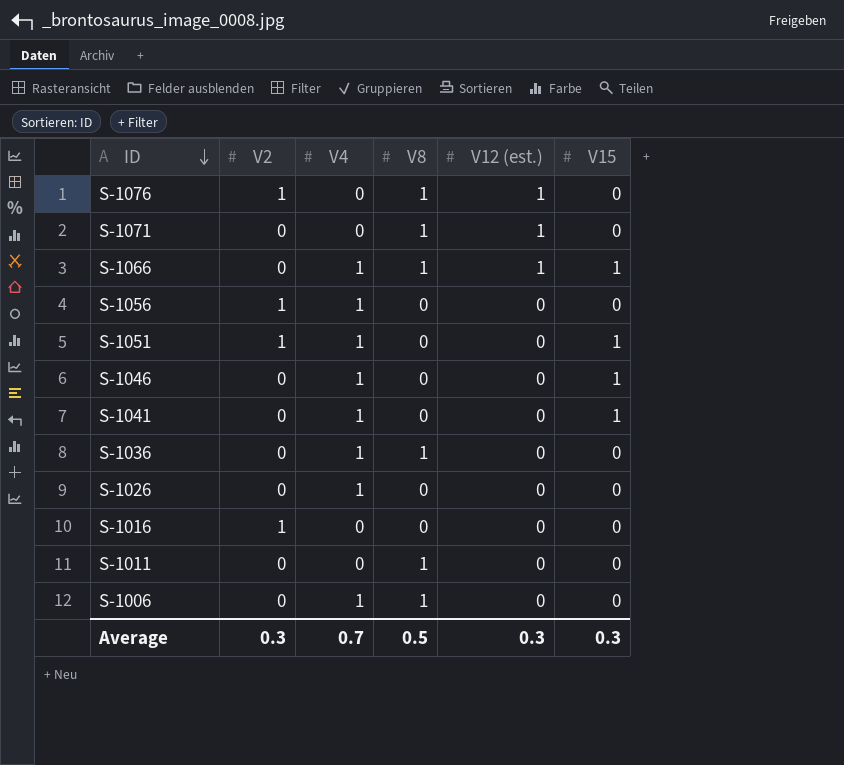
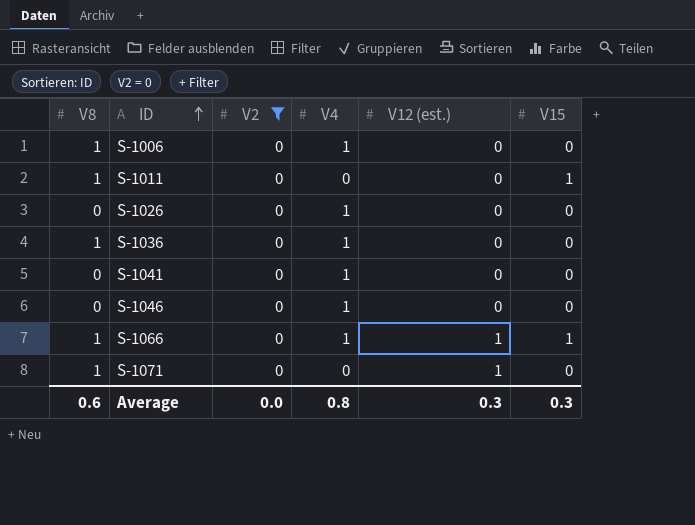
filter: none -> V2 = 0
row order: ID descending -> ID ascending
column V8 | position: 4 -> 1
S-1011 | V15: 0 -> 1
S-1041 | V15: 1 -> 0
S-1046 | V15: 1 -> 0
Average | V8: 0.5 -> 0.6
Average | V2: 0.3 -> 0.0
Average | V4: 0.7 -> 0.8

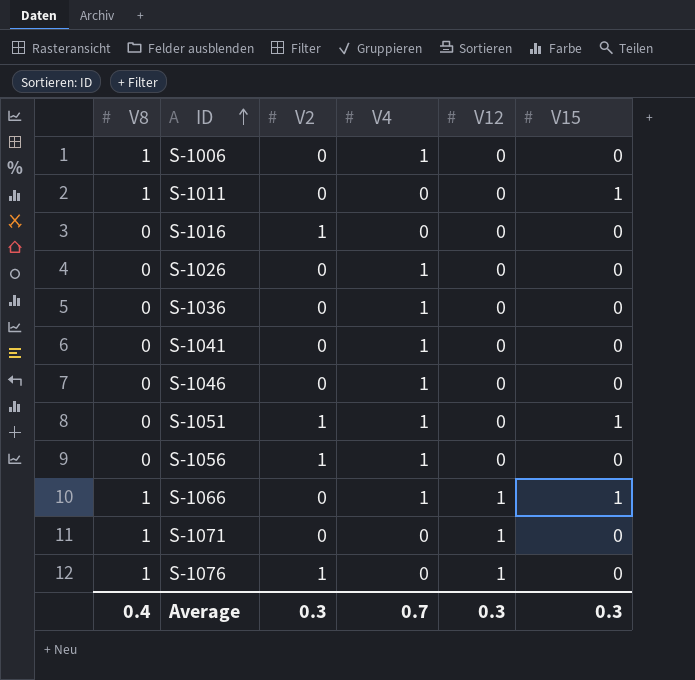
filter: V2 = 0 -> none
column name: V12 (est.) -> V12
S-1036 | V8: 1 -> 0
Average | V8: 0.6 -> 0.4
Average | V2: 0.0 -> 0.3
Average | V4: 0.8 -> 0.7

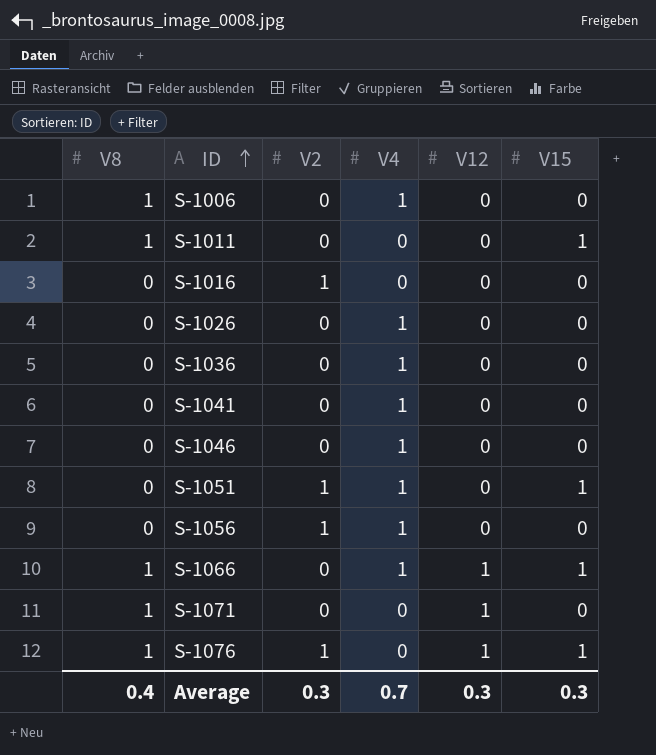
S-1076 | V15: 0 -> 1

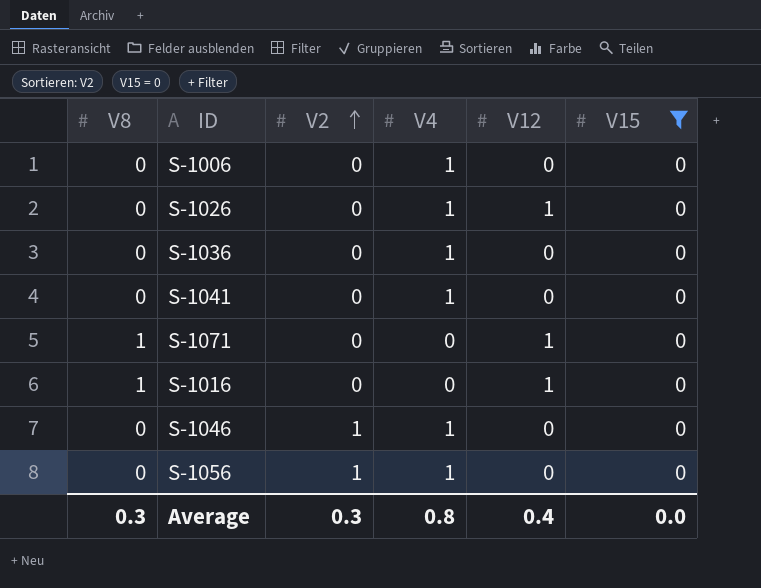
filter: none -> V15 = 0
row order: ID ascending -> V2 ascending
S-1006 | V8: 1 -> 0
S-1026 | V12: 0 -> 1
S-1016 | V8: 0 -> 1
S-1016 | V2: 1 -> 0
S-1016 | V12: 0 -> 1
S-1046 | V2: 0 -> 1
Average | V8: 0.4 -> 0.3
Average | V4: 0.7 -> 0.8
Average | V12: 0.3 -> 0.4
Average | V15: 0.3 -> 0.0

